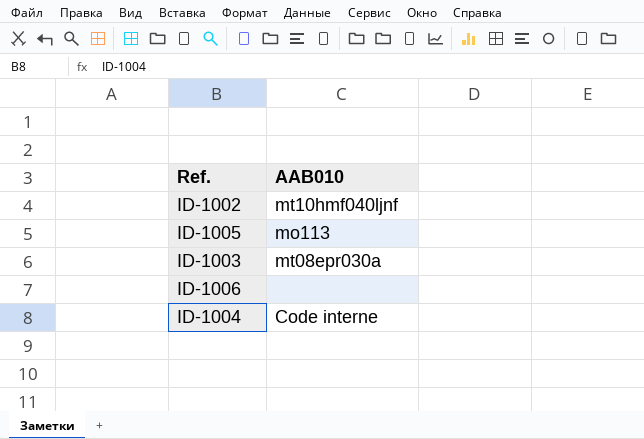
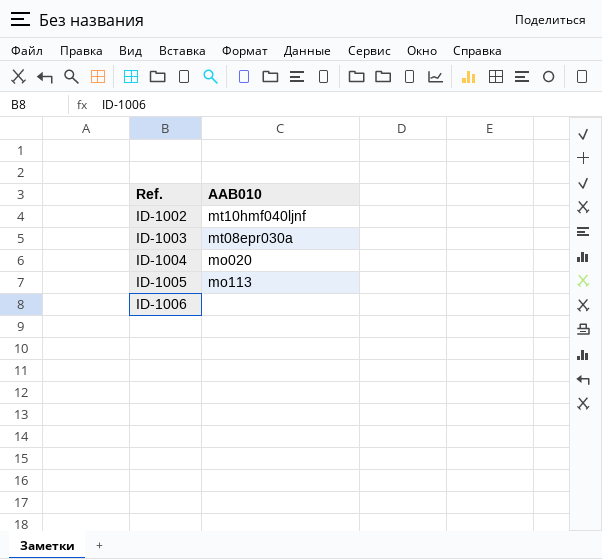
row order: none -> Ref. ascending
ID-1004 | AAB010: Code interne -> mo020

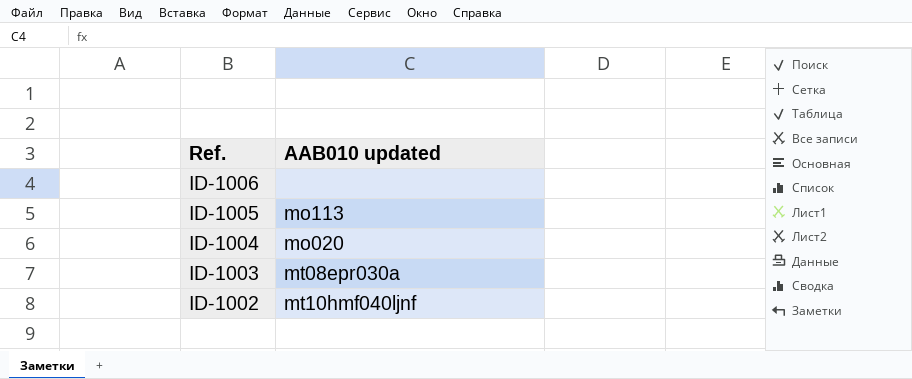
row order: Ref. ascending -> Ref. descending
column name: AAB010 -> AAB010 updated

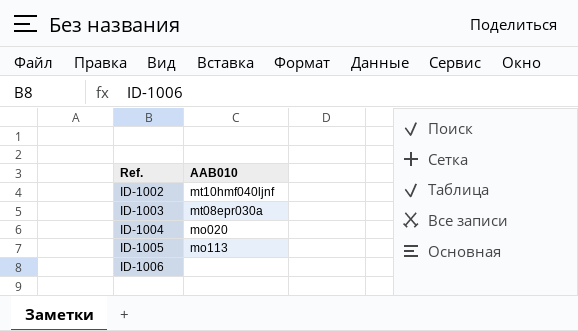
row order: Ref. descending -> Ref. ascending
column name: AAB010 updated -> AAB010

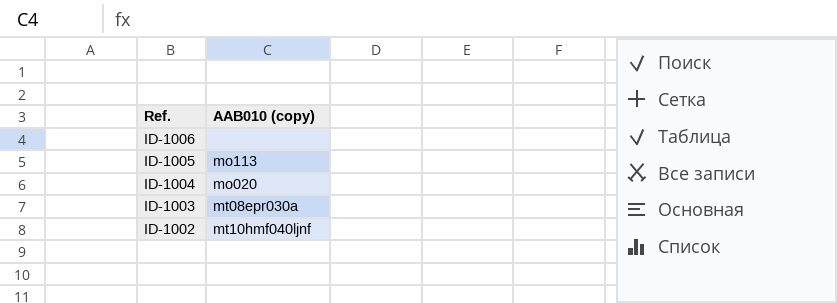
row order: Ref. ascending -> Ref. descending
column name: AAB010 -> AAB010 (copy)

